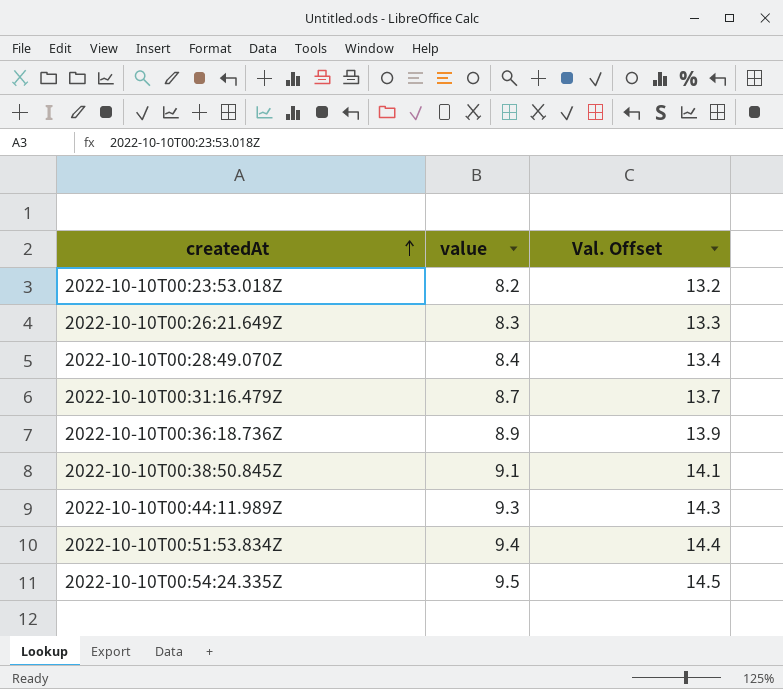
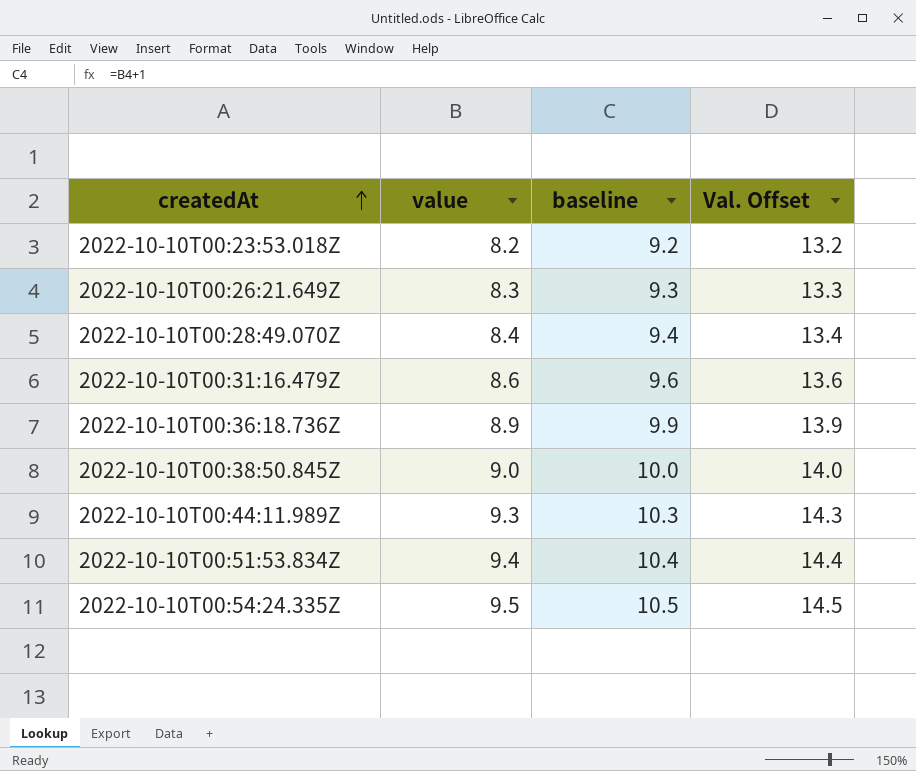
column baseline | formula: none -> [value] + 1
2022-10-10T00:31:16.479Z | value: 8.7 -> 8.6
2022-10-10T00:31:16.479Z | Val. Offset: 13.7 -> 13.6
2022-10-10T00:38:50.845Z | value: 9.1 -> 9.0
2022-10-10T00:38:50.845Z | Val. Offset: 14.1 -> 14.0

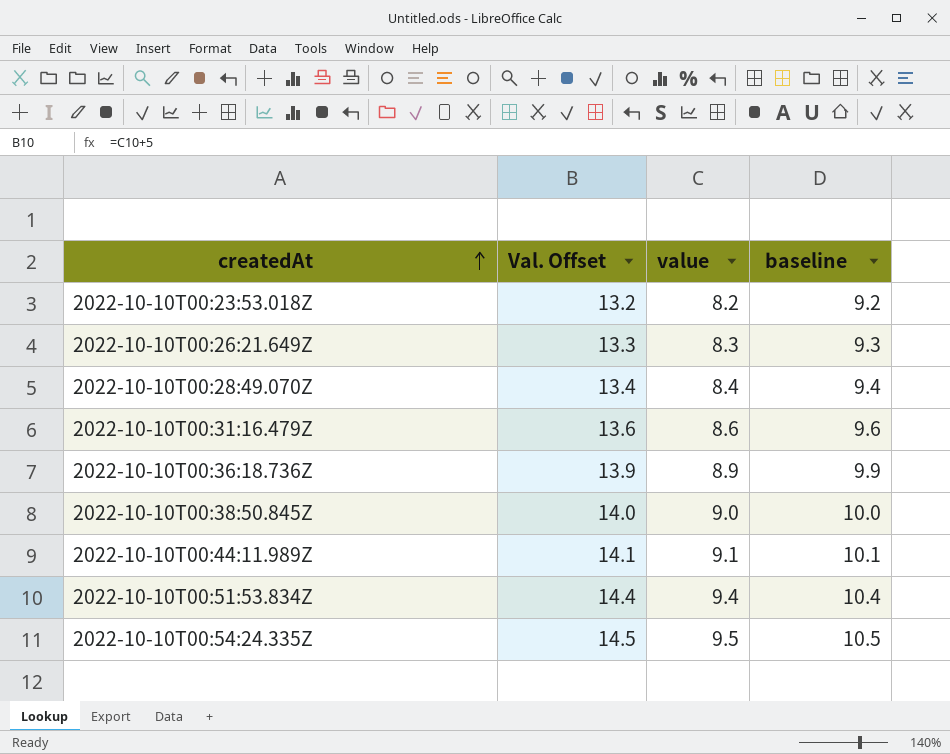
column Val. Offset | position: 4 -> 2
2022-10-10T00:44:11.989Z | Val. Offset: 14.3 -> 14.1
2022-10-10T00:44:11.989Z | value: 9.3 -> 9.1
2022-10-10T00:44:11.989Z | baseline: 10.3 -> 10.1

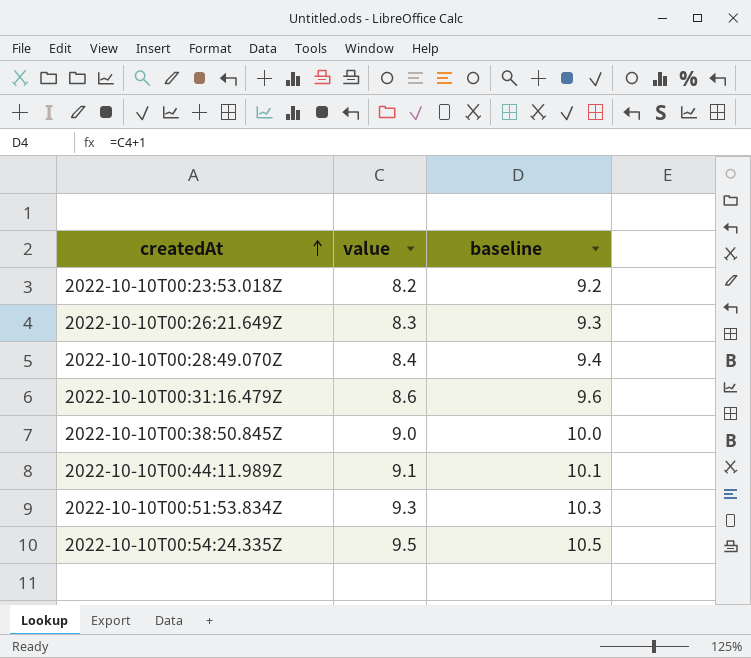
column Val. Offset | formula: [value] + 5 -> none
row 2022-10-10T00:36:18.736Z: 13.9 | 8.9 | 9.9 -> none
2022-10-10T00:51:53.834Z | value: 9.4 -> 9.3
2022-10-10T00:51:53.834Z | baseline: 10.4 -> 10.3

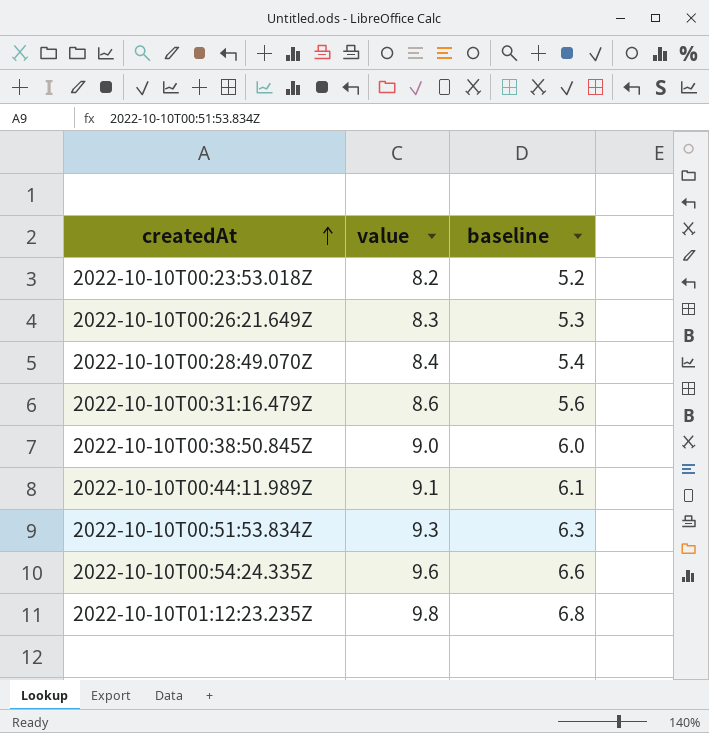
column baseline | formula: [value] + 1 -> [value] - 3
2022-10-10T00:54:24.335Z | value: 9.5 -> 9.6
row 2022-10-10T01:12:23.235Z: none -> 9.8 | 6.8

